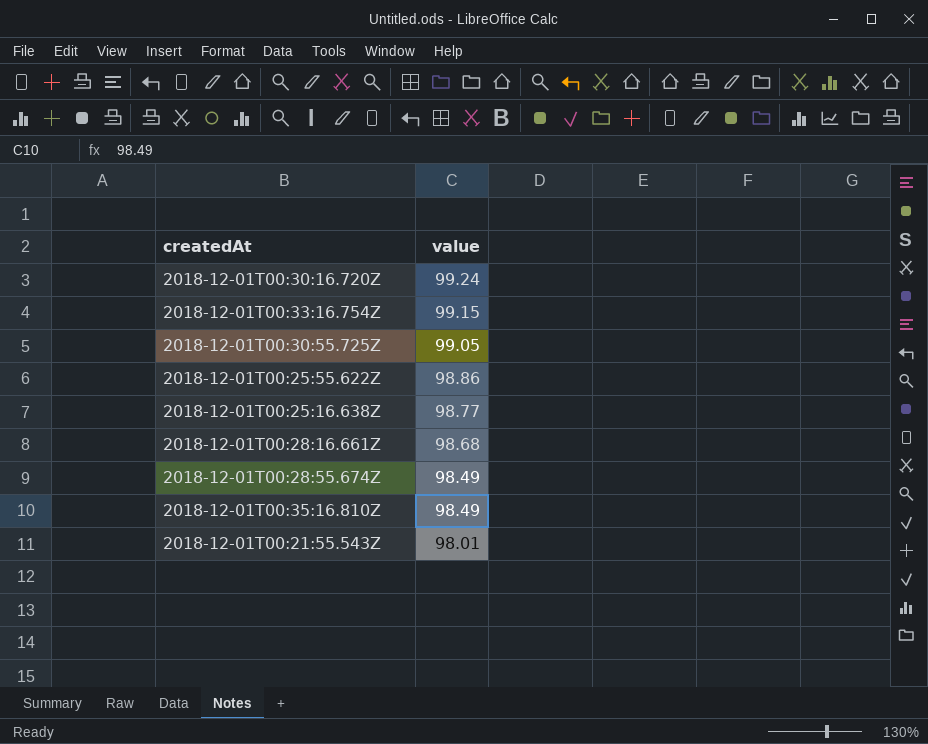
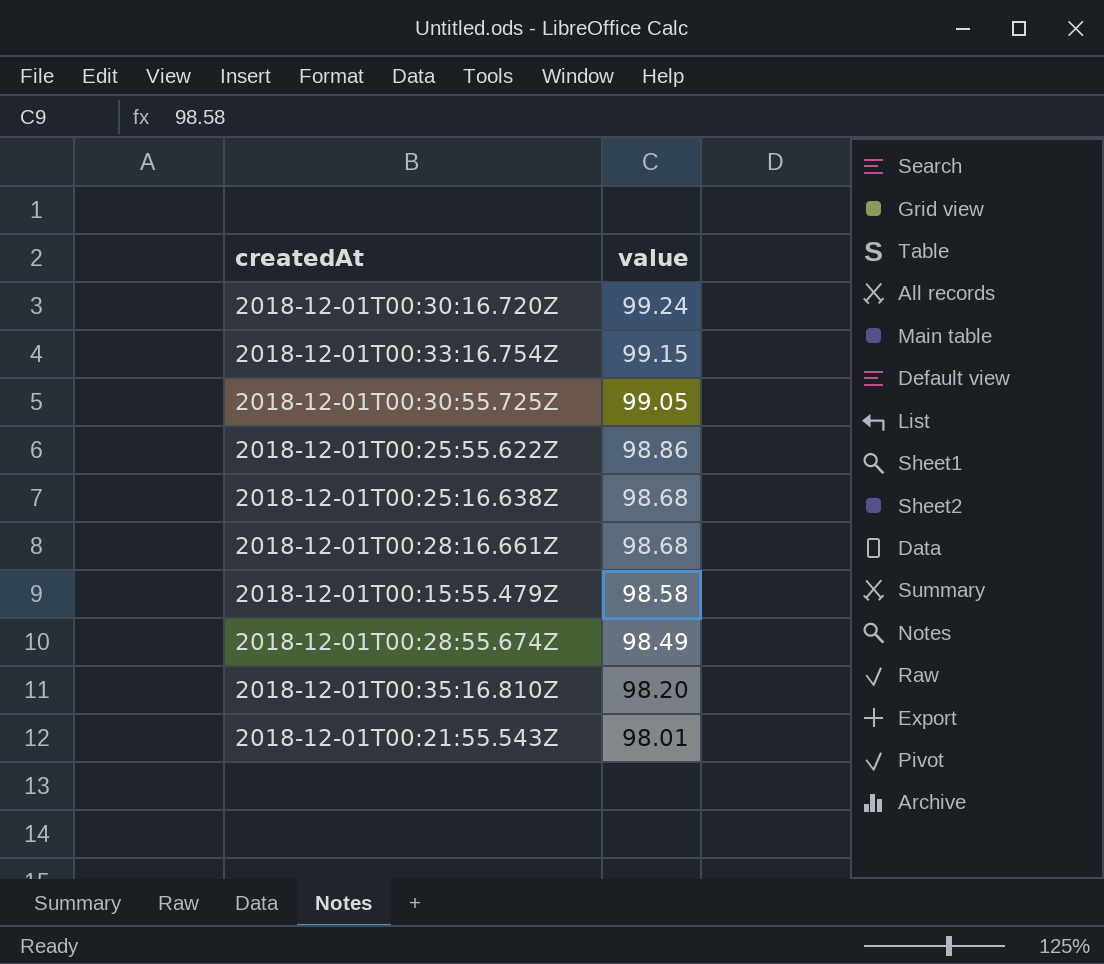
2018-12-01T00:25:16.638Z | value: 98.77 -> 98.68
row 2018-12-01T00:15:55.479Z: none -> 98.58
2018-12-01T00:35:16.810Z | value: 98.49 -> 98.20

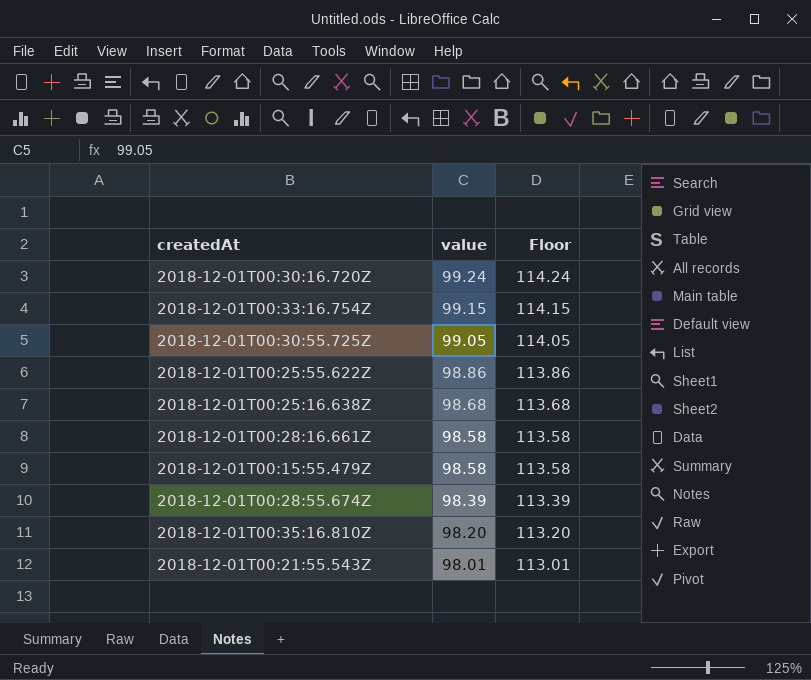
column Floor | formula: none -> [value] + 15
2018-12-01T00:28:16.661Z | value: 98.68 -> 98.58
2018-12-01T00:28:55.674Z | value: 98.49 -> 98.39

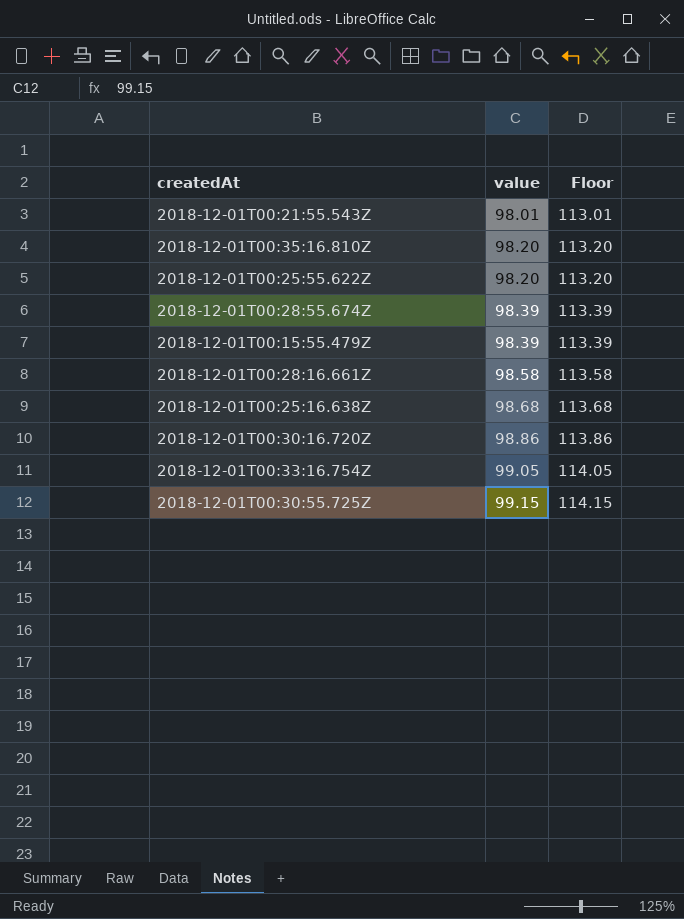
row order: value descending -> value ascending
2018-12-01T00:25:55.622Z | value: 98.86 -> 98.20
2018-12-01T00:25:55.622Z | Floor: 113.86 -> 113.20
2018-12-01T00:15:55.479Z | value: 98.58 -> 98.39
2018-12-01T00:15:55.479Z | Floor: 113.58 -> 113.39
2018-12-01T00:30:16.720Z | value: 99.24 -> 98.86
2018-12-01T00:30:16.720Z | Floor: 114.24 -> 113.86
2018-12-01T00:33:16.754Z | value: 99.15 -> 99.05
2018-12-01T00:33:16.754Z | Floor: 114.15 -> 114.05
2018-12-01T00:30:55.725Z | value: 99.05 -> 99.15
2018-12-01T00:30:55.725Z | Floor: 114.05 -> 114.15

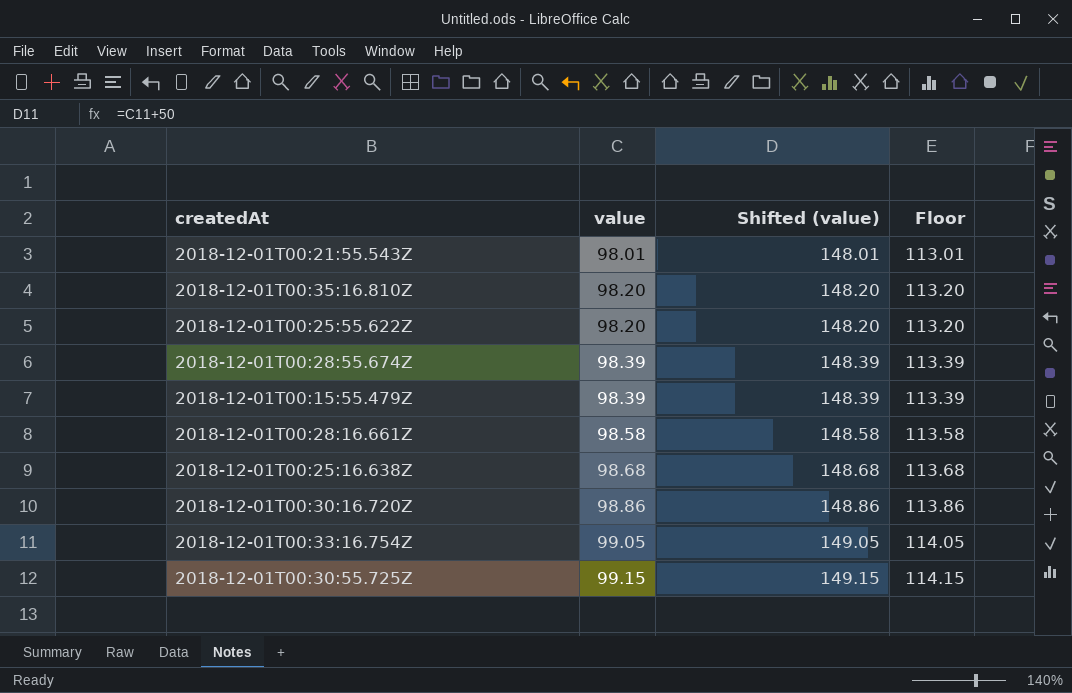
column Shifted (value) | formula: none -> [value] + 50

